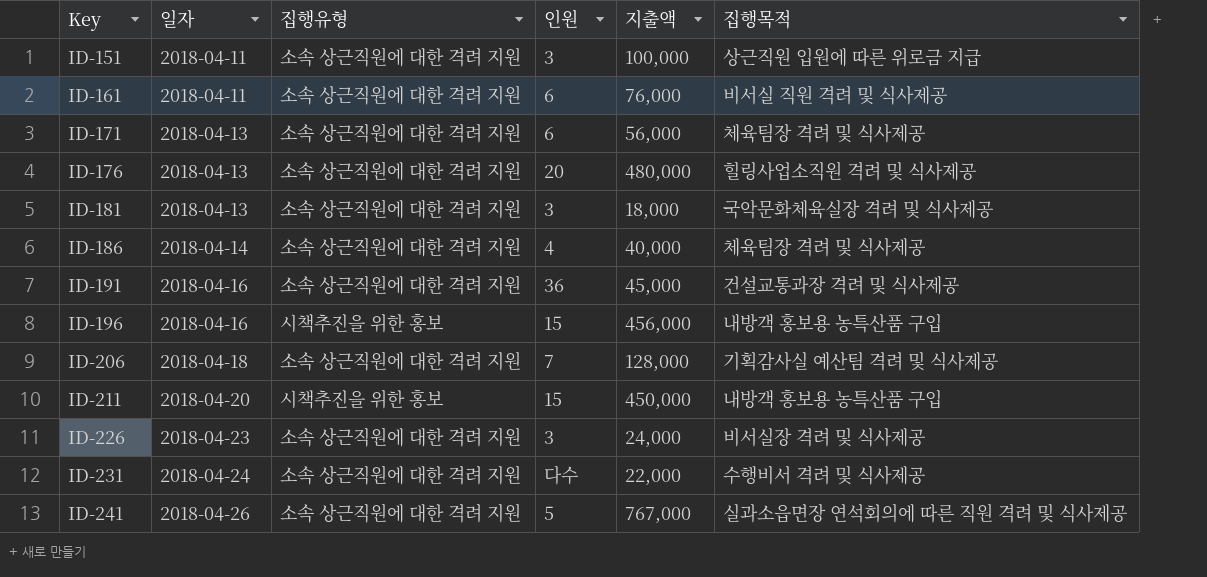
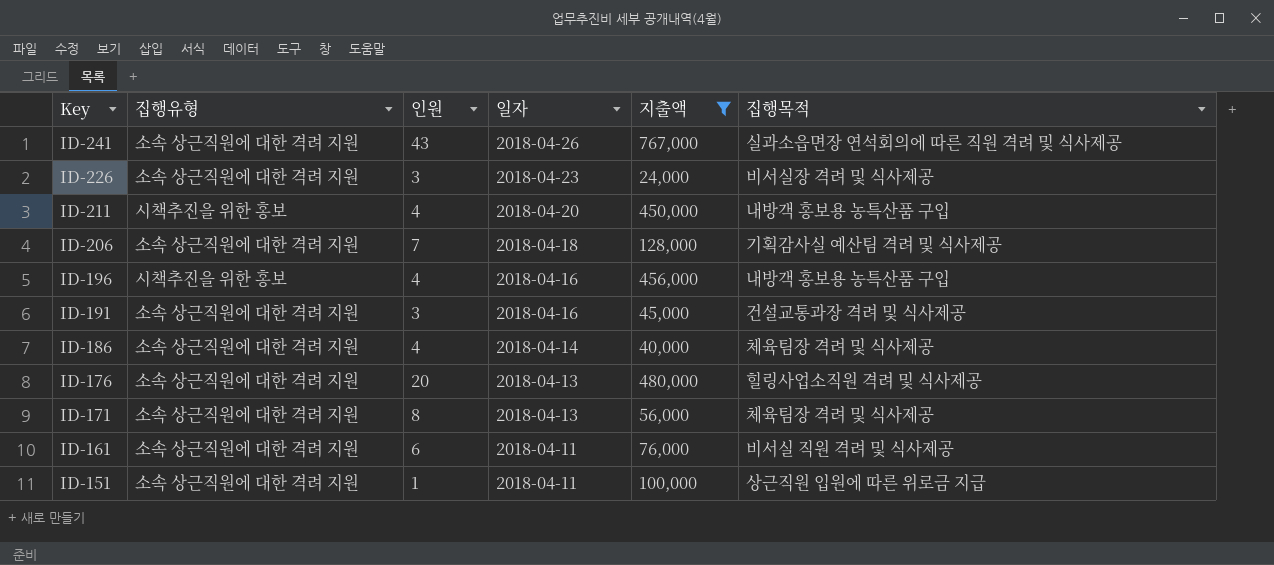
filter: none -> 지출액 >= 24,000
row order: Key ascending -> Key descending
column 일자 | position: 2 -> 4
ID-241 | 인원: 5 -> 43
ID-211 | 인원: 15 -> 4
ID-196 | 인원: 15 -> 4
ID-191 | 인원: 36 -> 3
ID-171 | 인원: 6 -> 8
ID-151 | 인원: 3 -> 1

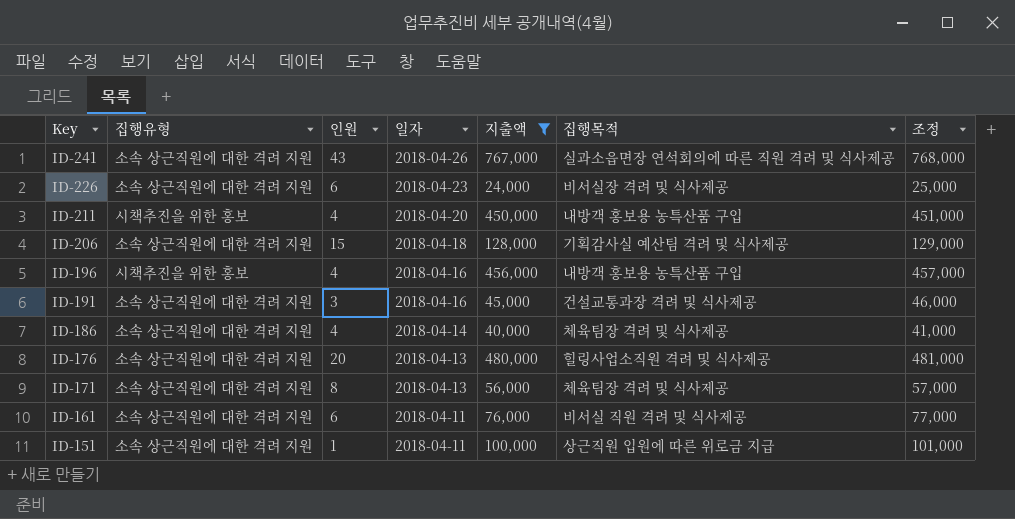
column 조정 | formula: none -> [지출액] + 1000
ID-226 | 인원: 3 -> 6
ID-206 | 인원: 7 -> 15

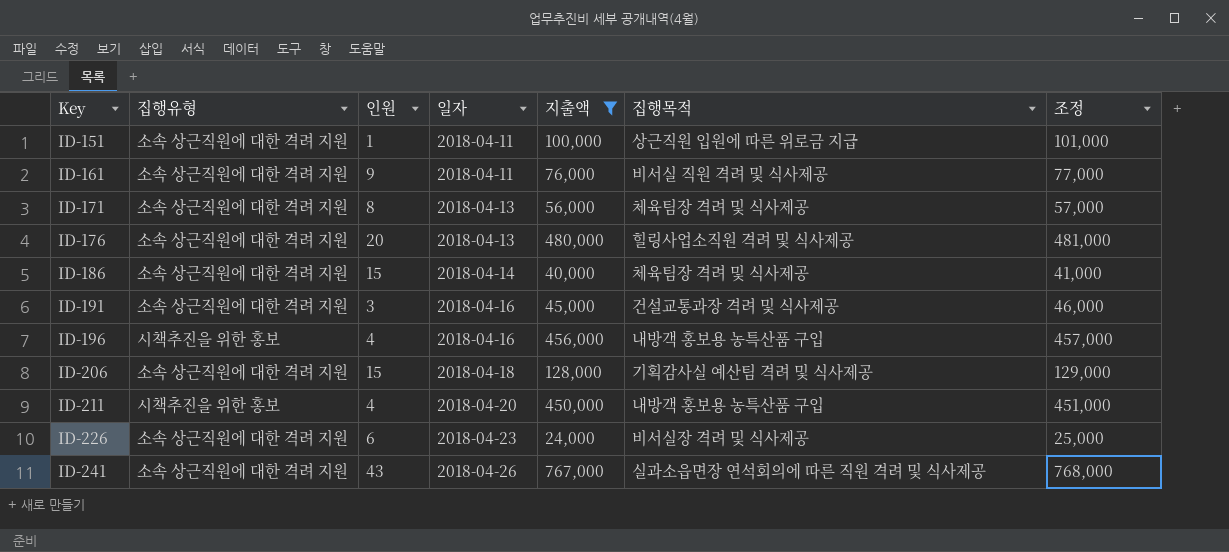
row order: Key descending -> Key ascending
ID-161 | 인원: 6 -> 9
ID-186 | 인원: 4 -> 15

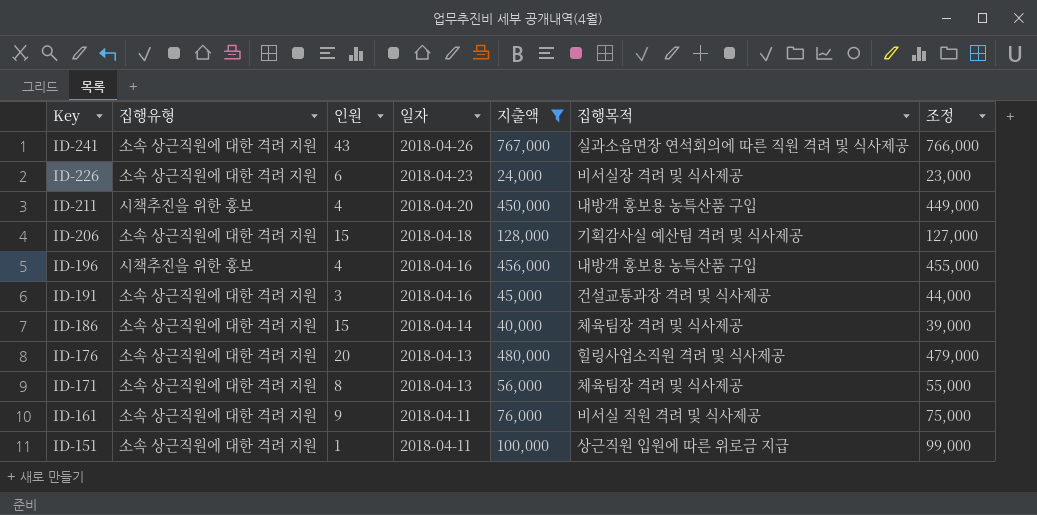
row order: Key ascending -> Key descending
column 조정 | formula: [지출액] + 1000 -> [지출액] - 1000

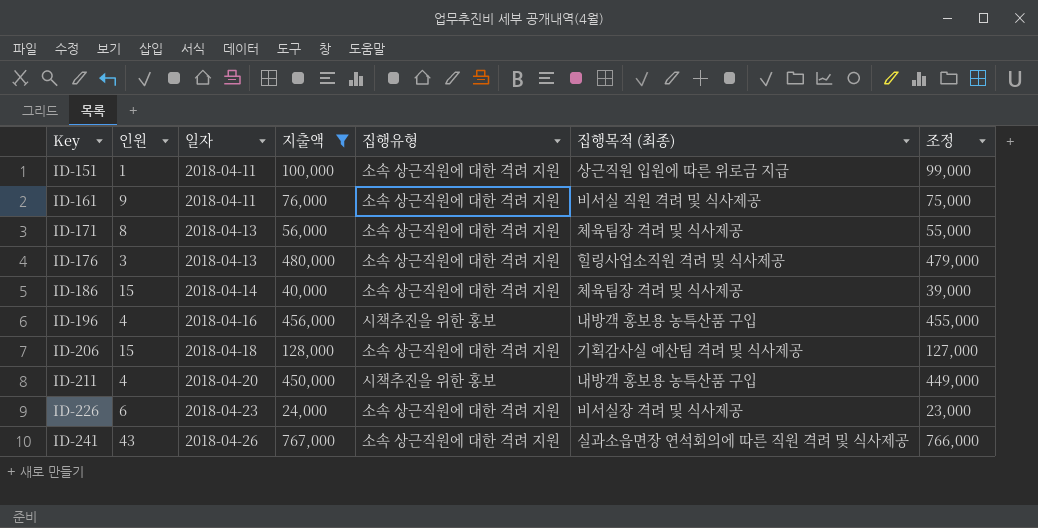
row order: Key descending -> Key ascending
column 집행유형 | position: 2 -> 5
column name: 집행목적 -> 집행목적 (최종)
row ID-191: 소속 상근직원에 대한 격려 지원 | 3 | 2018-04-16 | 45,000 | 건설교통과장 격려 및 식사제공 | 44,000 -> none
ID-176 | 인원: 20 -> 3

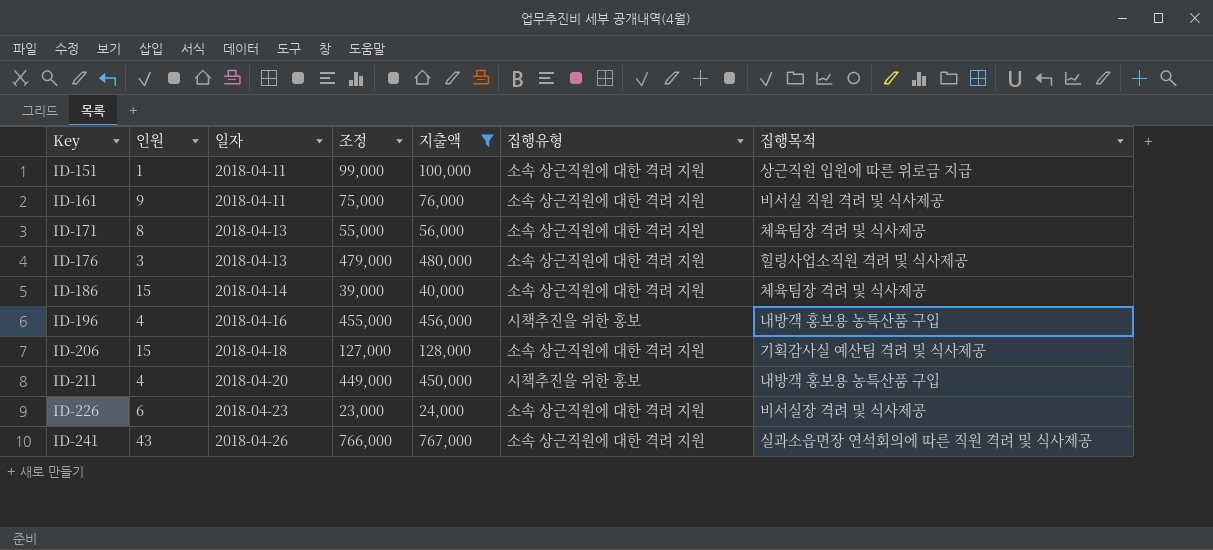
column 조정 | position: 7 -> 4
column name: 집행목적 (최종) -> 집행목적

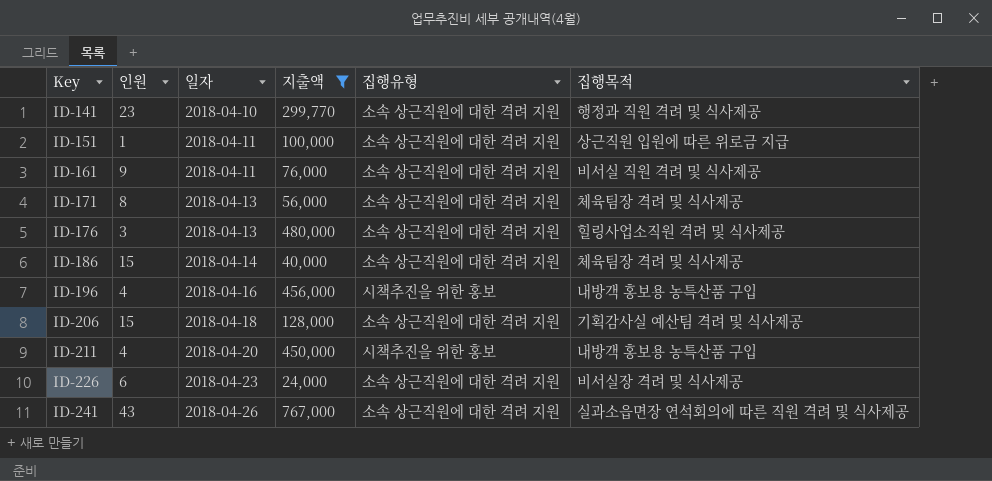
column 조정 | formula: [지출액] - 1000 -> none
row ID-141: none -> 23 | 2018-04-10 | 299,770 | 소속 상근직원에 대한 격려 지원 | 행정과 직원 격려 및 식사제공

